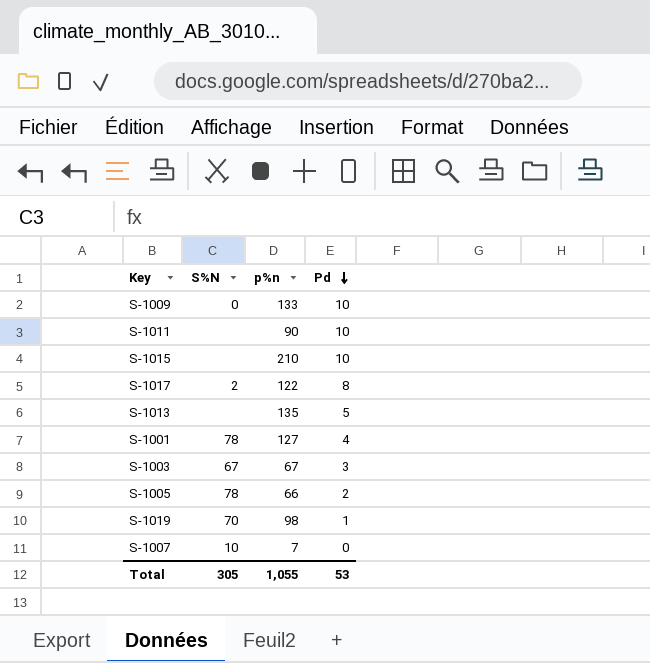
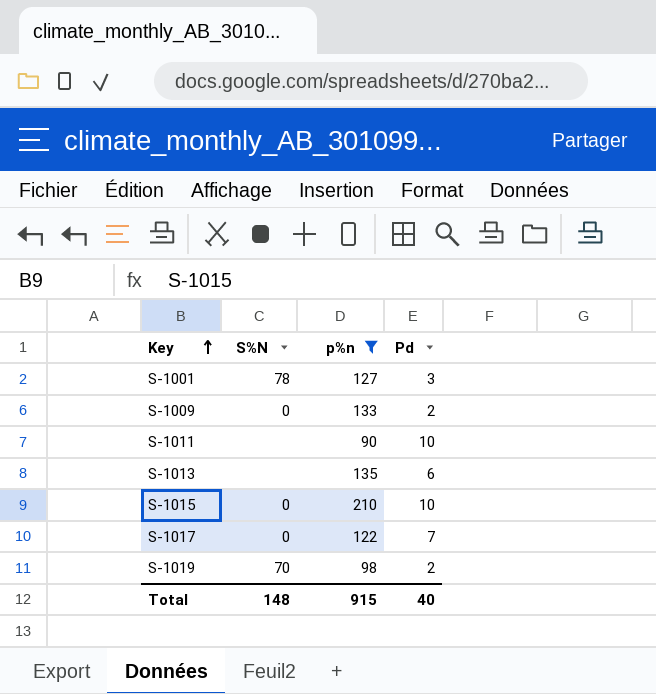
filter: none -> p%n >= 90
row order: Pd descending -> Key ascending
S-1001 | Pd: 4 -> 3
S-1009 | Pd: 10 -> 2
S-1013 | Pd: 5 -> 6
S-1015 | S%N: none -> 0
S-1017 | S%N: 2 -> 0
S-1017 | Pd: 8 -> 7
S-1019 | Pd: 1 -> 2
Total | S%N: 305 -> 148
Total | p%n: 1,055 -> 915
Total | Pd: 53 -> 40

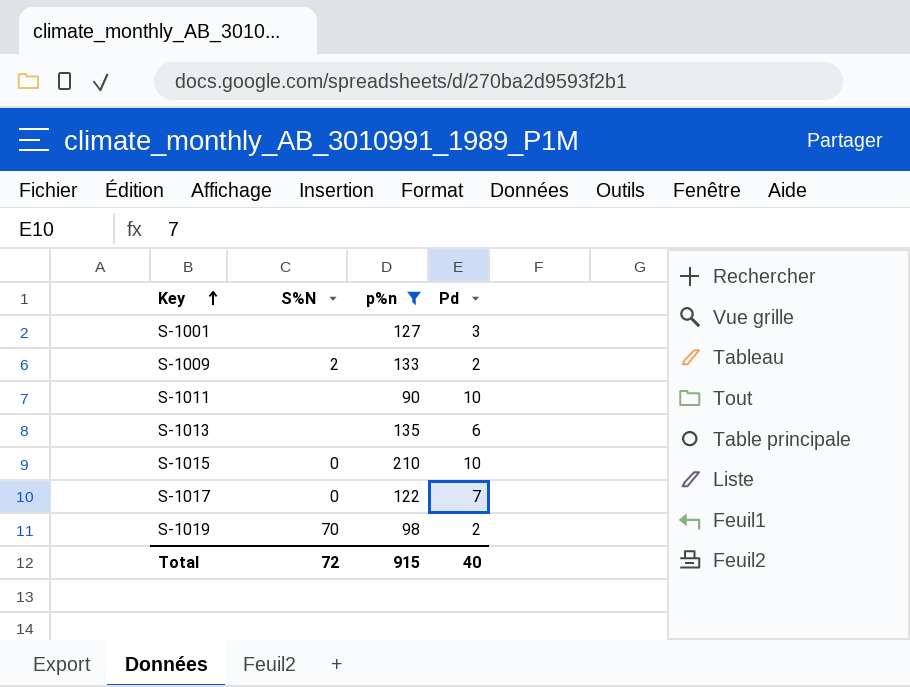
S-1001 | S%N: 78 -> none
S-1009 | S%N: 0 -> 2
Total | S%N: 148 -> 72

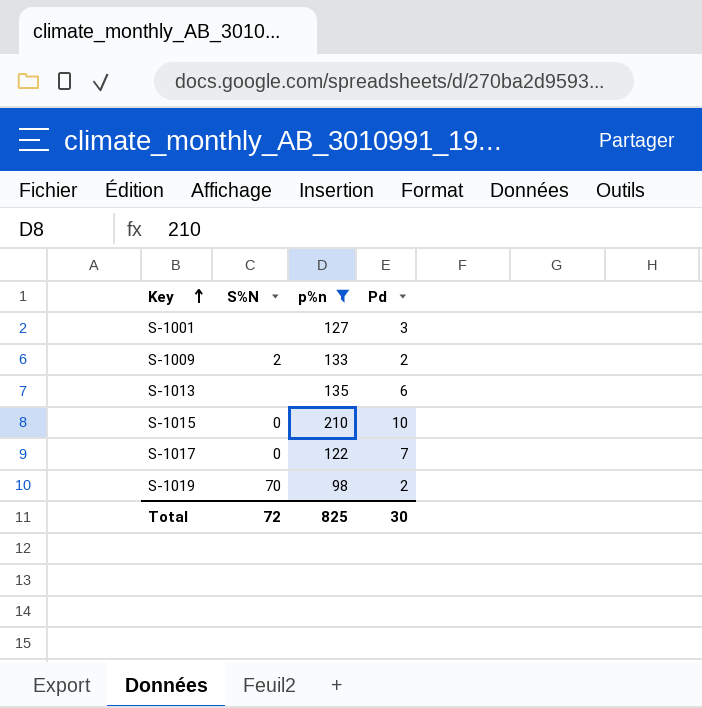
row S-1011: none | 90 | 10 -> none
Total | p%n: 915 -> 825
Total | Pd: 40 -> 30

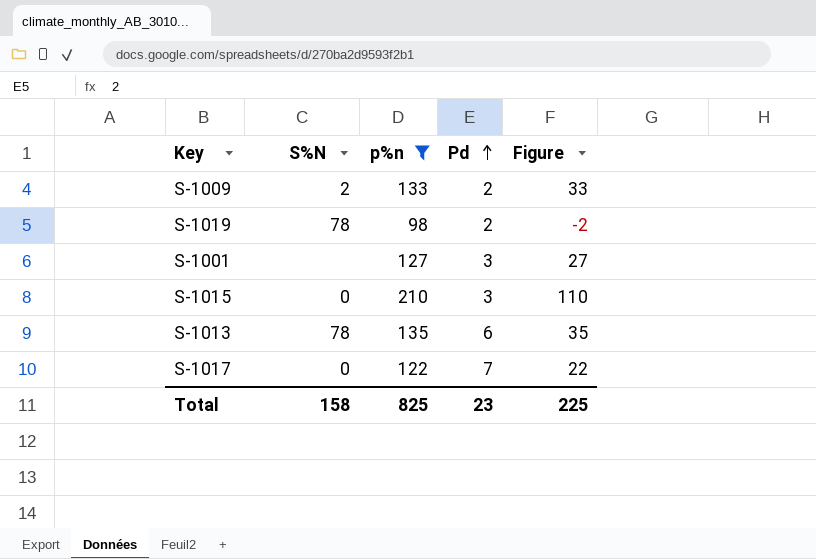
row order: Key ascending -> Pd ascending
column Figure | formula: none -> [p%n] - 100
S-1019 | S%N: 70 -> 78
S-1015 | Pd: 10 -> 3
S-1013 | S%N: none -> 78
Total | S%N: 72 -> 158
Total | Pd: 30 -> 23

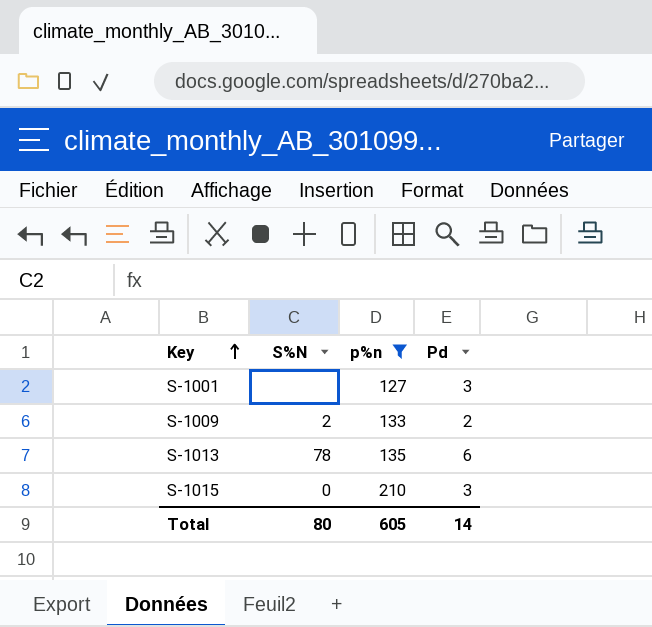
row order: Pd ascending -> Key ascending
column Figure | formula: [p%n] - 100 -> none
row S-1019: 78 | 98 | 2 | -2 -> none
row S-1017: 0 | 122 | 7 | 22 -> none
Total | S%N: 158 -> 80
Total | p%n: 825 -> 605
Total | Pd: 23 -> 14

